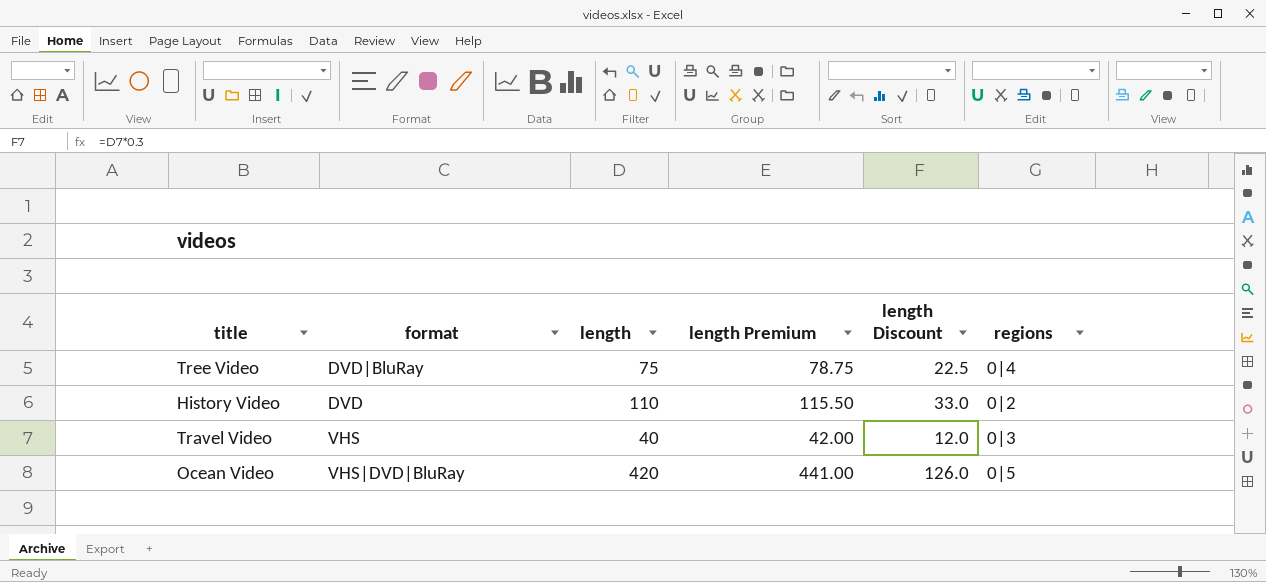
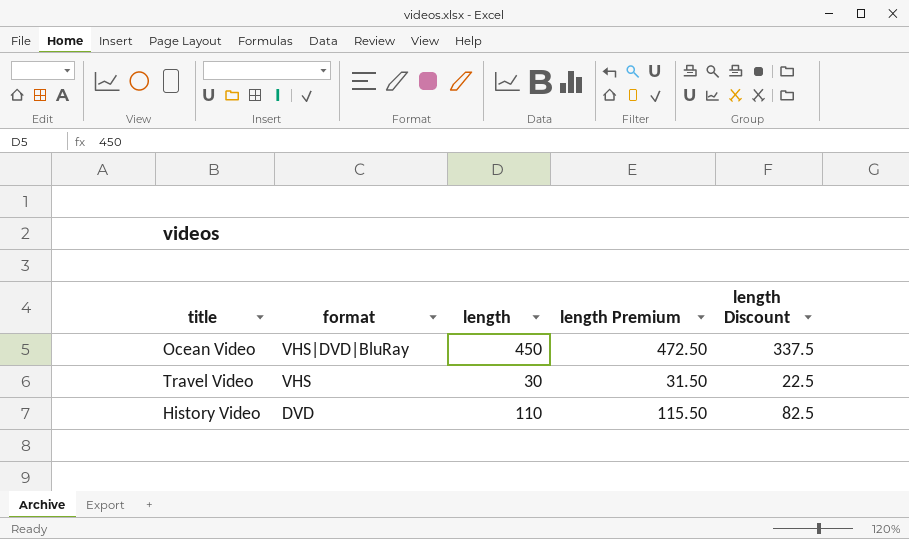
row order: none -> format descending
column regions | position: 6 -> none
column length Discount | formula: [length] * 0.3 -> [length] * 0.75
row Tree Video: DVD|BluRay | 75 | 78.75 | 22.5 | 0|4 -> none
Ocean Video | length: 420 -> 450
Ocean Video | length Premium: 441.00 -> 472.50
Travel Video | length: 40 -> 30
Travel Video | length Premium: 42.00 -> 31.50

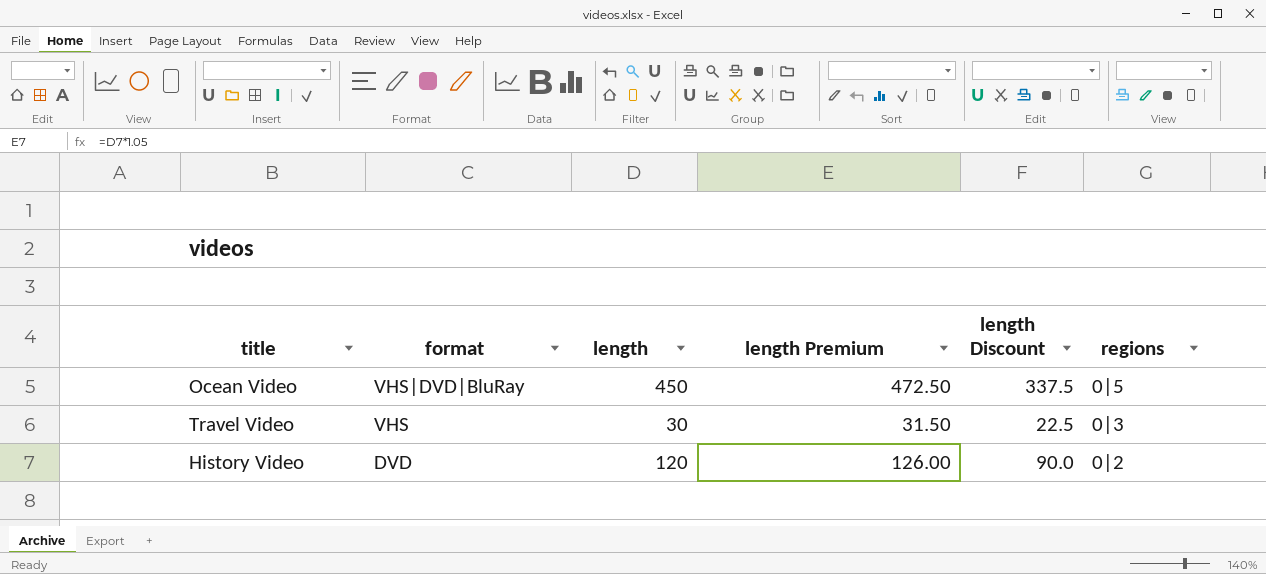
column regions | position: none -> 6
History Video | length: 110 -> 120
History Video | length Premium: 115.50 -> 126.00
History Video | length Discount: 82.5 -> 90.0

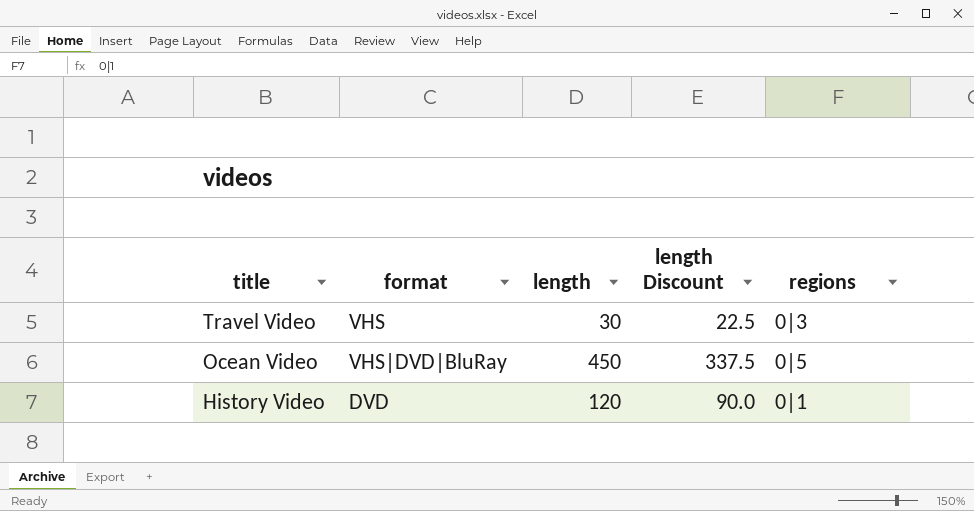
row order: format descending -> title descending
column length Premium | formula: [length] * 1.05 -> none
History Video | regions: 0|2 -> 0|1

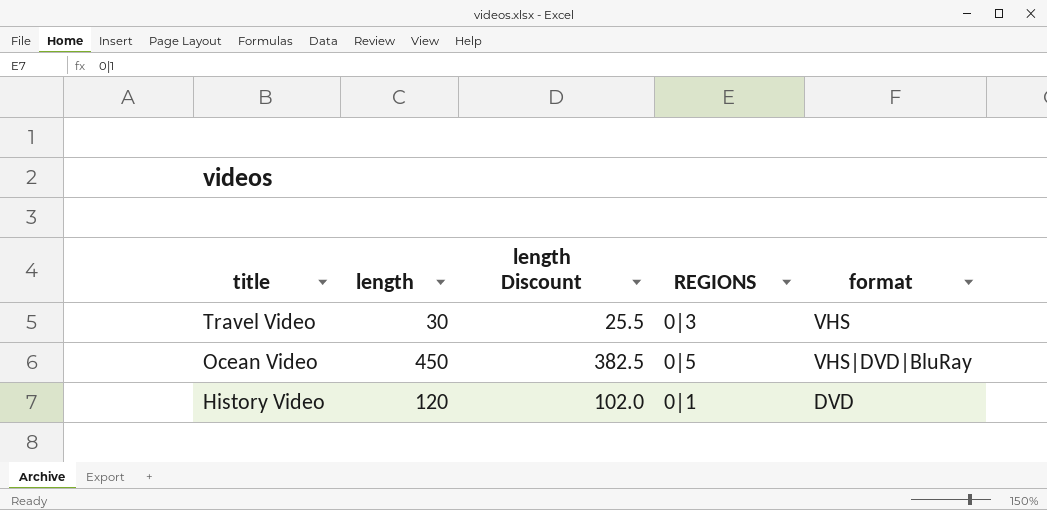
column length Discount | formula: [length] * 0.75 -> [length] * 0.85
column name: regions -> REGIONS
column format | position: 2 -> 5

